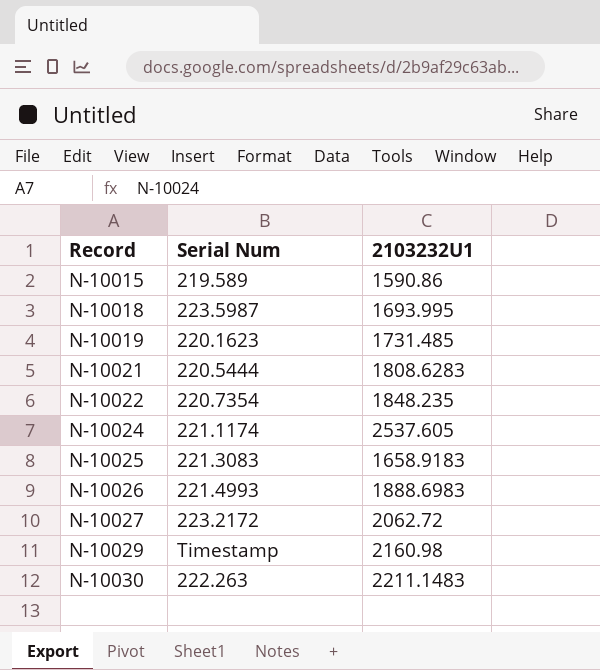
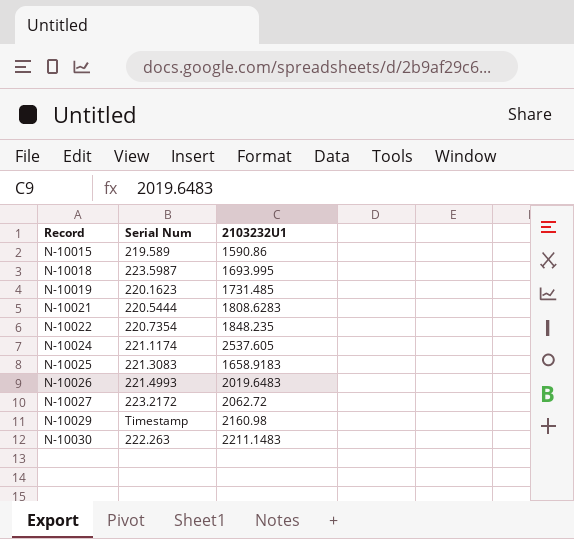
N-10026 | 2103232U1: 1888.6983 -> 2019.6483

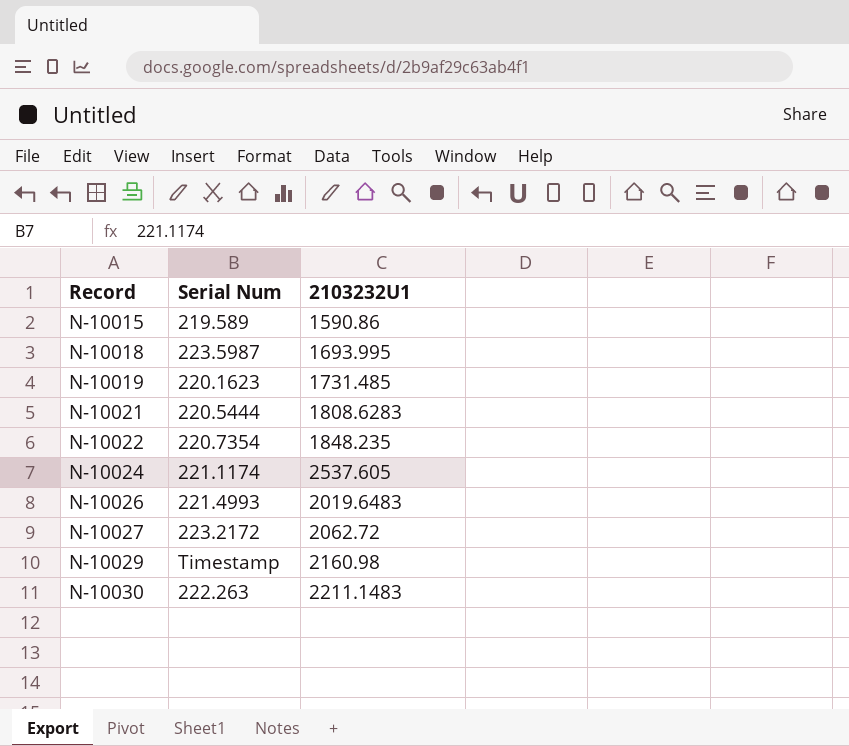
row N-10025: 221.3083 | 1658.9183 -> none

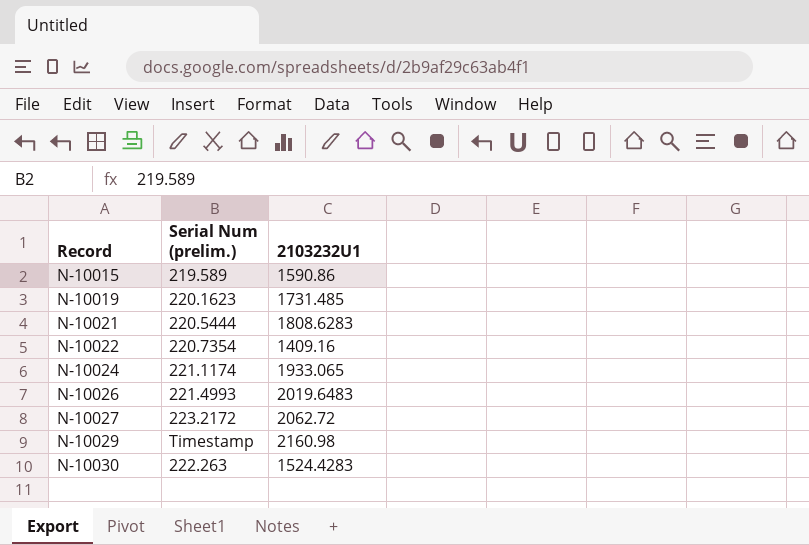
column name: Serial Num -> Serial Num (prelim.)
row N-10018: 223.5987 | 1693.995 -> none
N-10022 | 2103232U1: 1848.235 -> 1409.16
N-10024 | 2103232U1: 2537.605 -> 1933.065
N-10030 | 2103232U1: 2211.1483 -> 1524.4283

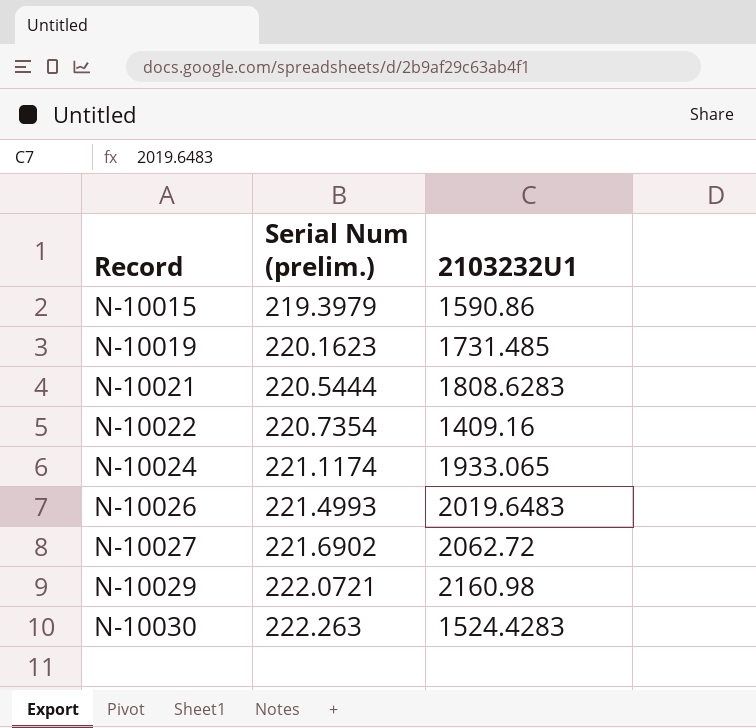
N-10015 | Serial Num (prelim.): 219.589 -> 219.3979
N-10027 | Serial Num (prelim.): 223.2172 -> 221.6902
N-10029 | Serial Num (prelim.): Timestamp -> 222.0721

